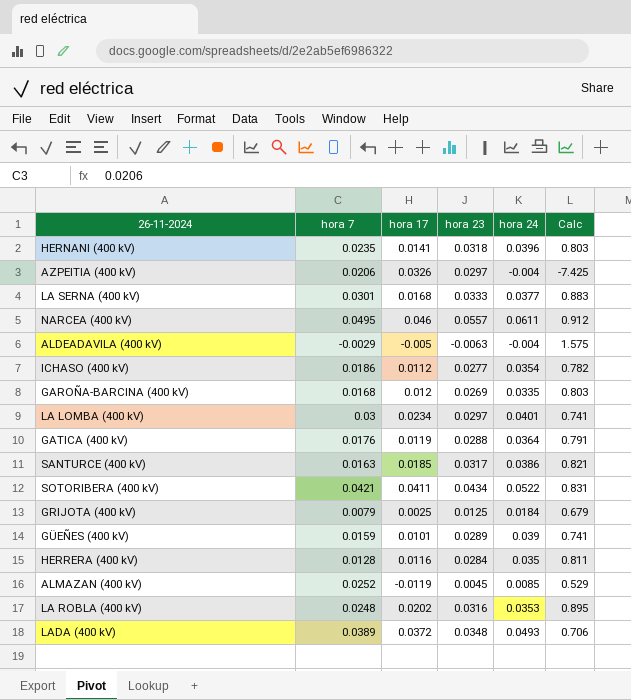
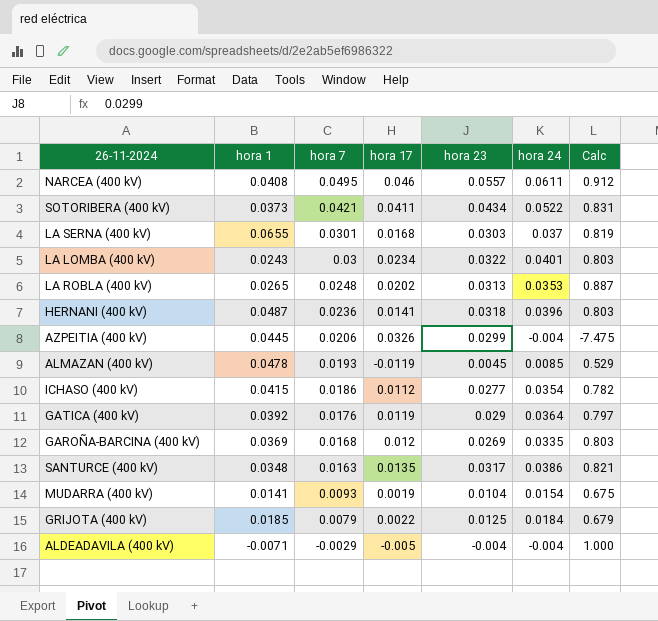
row order: none -> hora 7 descending
column hora 1 | position: none -> 2
row GÜEÑES (400 kV): 0.0159 | 0.0101 | 0.0289 | 0.039 | 0.741 -> none
row HERRERA (400 kV): 0.0128 | 0.0116 | 0.0284 | 0.035 | 0.811 -> none
row LADA (400 kV): 0.0389 | 0.0372 | 0.0348 | 0.0493 | 0.706 -> none
LA SERNA (400 kV) | hora 23: 0.0333 -> 0.0303
LA SERNA (400 kV) | hora 24: 0.0377 -> 0.037
LA SERNA (400 kV) | Calc: 0.883 -> 0.819
LA LOMBA (400 kV) | hora 23: 0.0297 -> 0.0322
LA LOMBA (400 kV) | Calc: 0.741 -> 0.803
LA ROBLA (400 kV) | hora 23: 0.0316 -> 0.0313
LA ROBLA (400 kV) | Calc: 0.895 -> 0.887
HERNANI (400 kV) | hora 7: 0.0235 -> 0.0236
AZPEITIA (400 kV) | hora 23: 0.0297 -> 0.0299
AZPEITIA (400 kV) | Calc: -7.425 -> -7.475
ALMAZAN (400 kV) | hora 7: 0.0252 -> 0.0193
GATICA (400 kV) | hora 23: 0.0288 -> 0.029
GATICA (400 kV) | Calc: 0.791 -> 0.797
SANTURCE (400 kV) | hora 17: 0.0185 -> 0.0135
row MUDARRA (400 kV): none -> 0.0141 | 0.0093 | 0.0019 | 0.0104 | 0.0154 | 0.675
GRIJOTA (400 kV) | hora 17: 0.0025 -> 0.0022
ALDEADAVILA (400 kV) | hora 23: -0.0063 -> -0.004
ALDEADAVILA (400 kV) | Calc: 1.575 -> 1.000

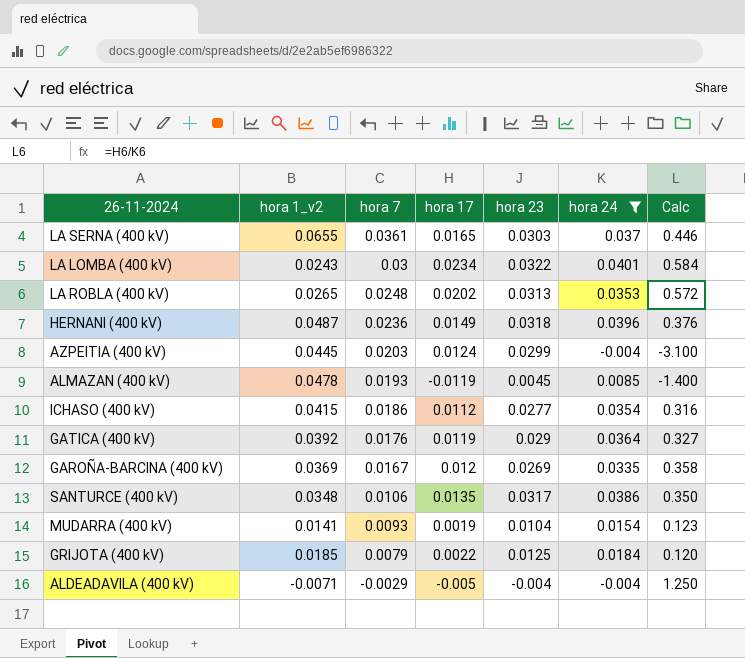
filter: none -> hora 24 <= 0.0401
column name: hora 1 -> hora 1_v2
column Calc | formula: [hora 23] / [hora 24] -> [hora 17] / [hora 24]
LA SERNA (400 kV) | hora 7: 0.0301 -> 0.0361
LA SERNA (400 kV) | hora 17: 0.0168 -> 0.0165
HERNANI (400 kV) | hora 17: 0.0141 -> 0.0149
AZPEITIA (400 kV) | hora 7: 0.0206 -> 0.0203
AZPEITIA (400 kV) | hora 17: 0.0326 -> 0.0124
GAROÑA-BARCINA (400 kV) | hora 7: 0.0168 -> 0.0167
SANTURCE (400 kV) | hora 7: 0.0163 -> 0.0106

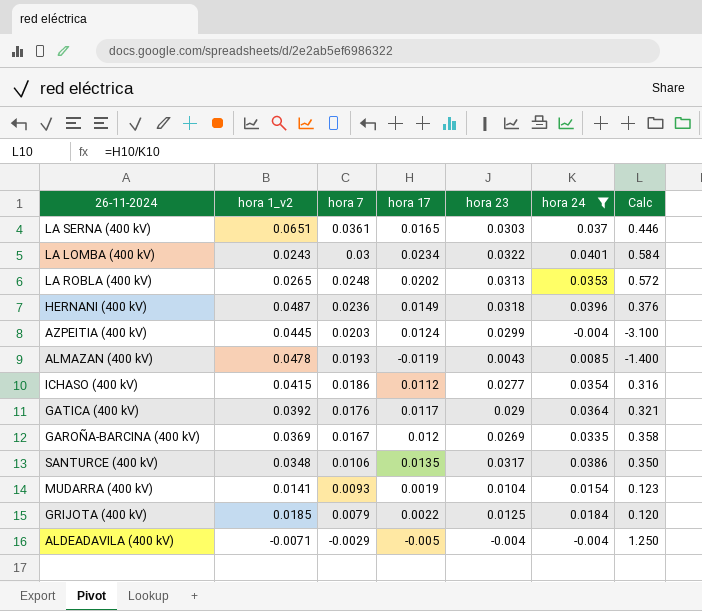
LA SERNA (400 kV) | hora 1_v2: 0.0655 -> 0.0651
ALMAZAN (400 kV) | hora 23: 0.0045 -> 0.0043
GATICA (400 kV) | hora 17: 0.0119 -> 0.0117
GATICA (400 kV) | Calc: 0.327 -> 0.321

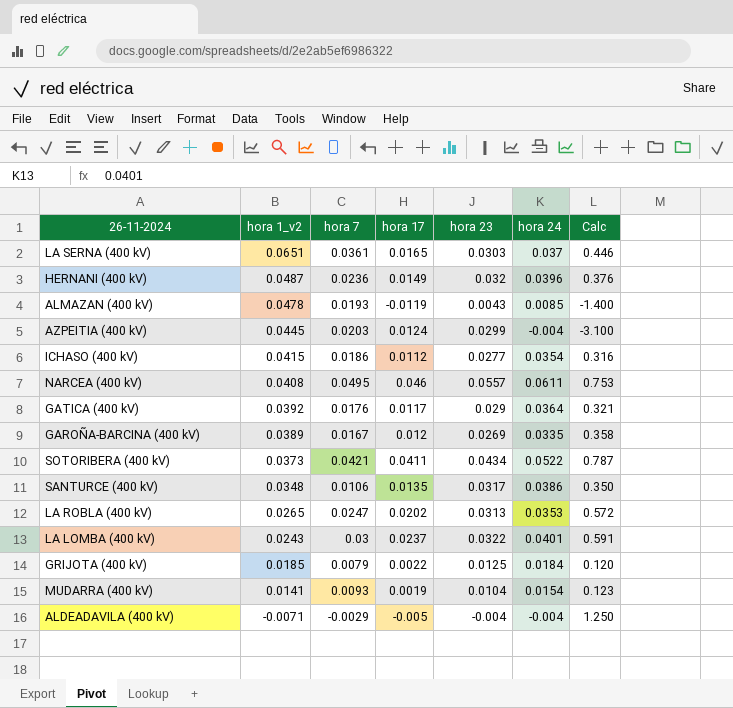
filter: hora 24 <= 0.0401 -> none
row order: hora 7 descending -> hora 1_v2 descending
HERNANI (400 kV) | hora 23: 0.0318 -> 0.032
GAROÑA-BARCINA (400 kV) | hora 1_v2: 0.0369 -> 0.0389
LA ROBLA (400 kV) | hora 7: 0.0248 -> 0.0247
LA LOMBA (400 kV) | hora 17: 0.0234 -> 0.0237
LA LOMBA (400 kV) | Calc: 0.584 -> 0.591

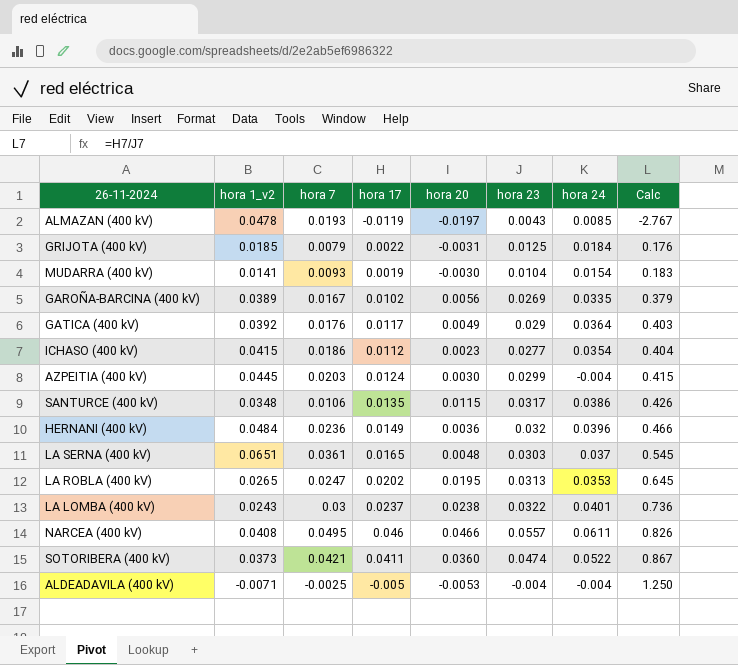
row order: hora 1_v2 descending -> Calc ascending
column hora 20 | position: none -> 5
column Calc | formula: [hora 17] / [hora 24] -> [hora 17] / [hora 23]
GAROÑA-BARCINA (400 kV) | hora 17: 0.012 -> 0.0102
HERNANI (400 kV) | hora 1_v2: 0.0487 -> 0.0484
SOTORIBERA (400 kV) | hora 23: 0.0434 -> 0.0474
ALDEADAVILA (400 kV) | hora 7: -0.0029 -> -0.0025

